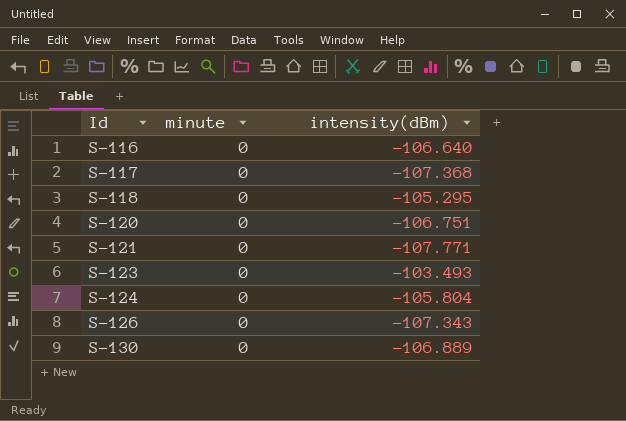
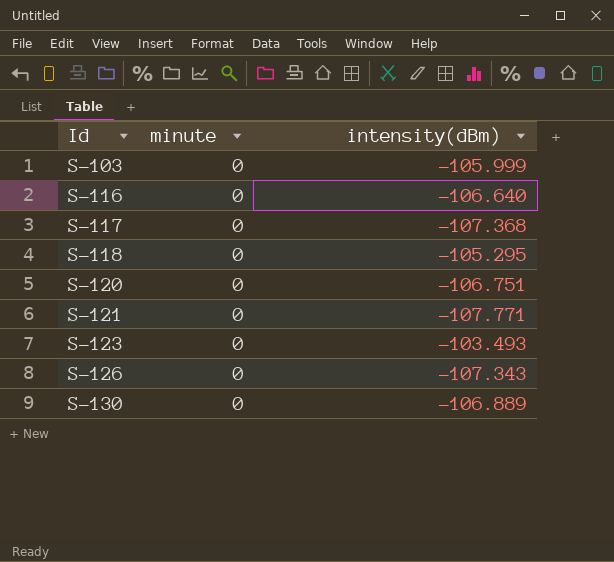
row S-124: 0 | -105.804 -> none
row S-103: none -> 0 | -105.999

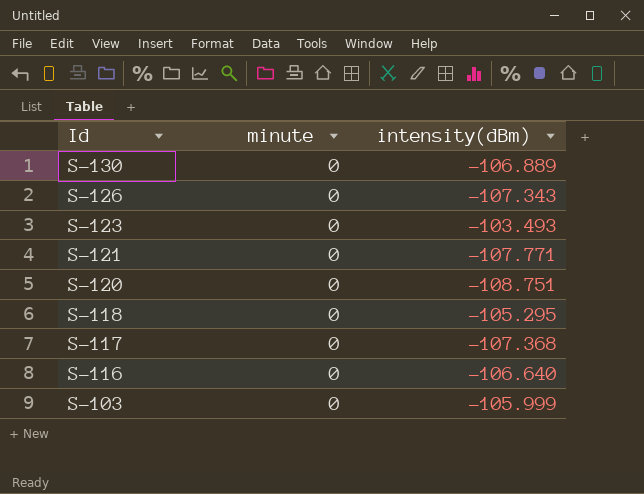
row order: Id ascending -> Id descending
S-120 | intensity(dBm): -106.751 -> -108.751

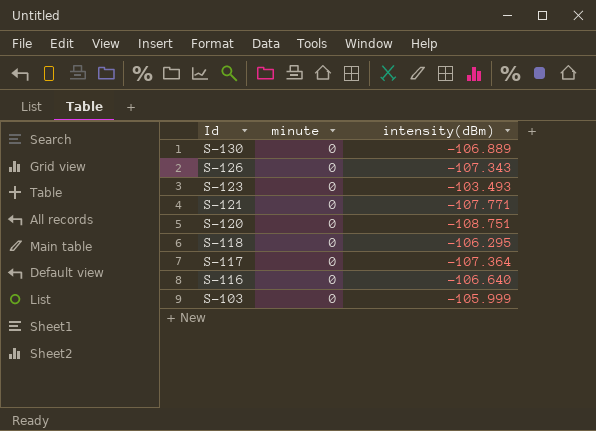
S-118 | intensity(dBm): -105.295 -> -106.295
S-117 | intensity(dBm): -107.368 -> -107.364

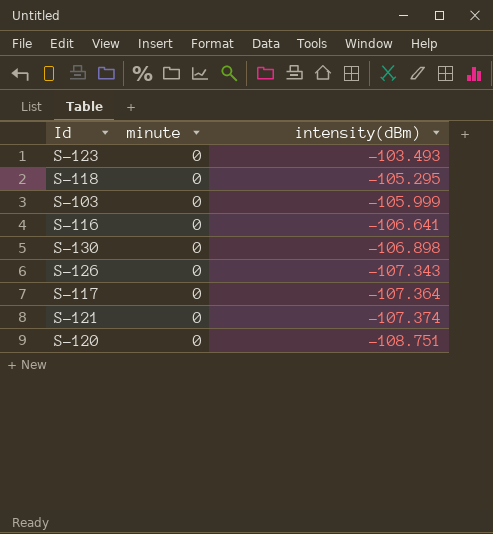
row order: Id descending -> intensity(dBm) descending
S-118 | intensity(dBm): -106.295 -> -105.295
S-116 | intensity(dBm): -106.640 -> -106.641
S-130 | intensity(dBm): -106.889 -> -106.898
S-121 | intensity(dBm): -107.771 -> -107.374

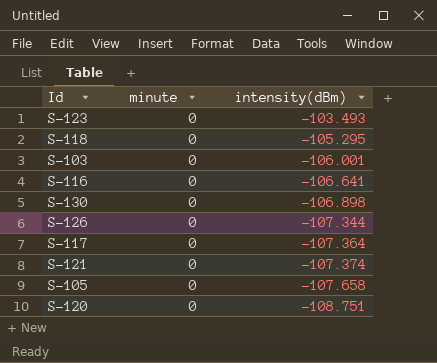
S-103 | intensity(dBm): -105.999 -> -106.001
S-126 | intensity(dBm): -107.343 -> -107.344
row S-105: none -> 0 | -107.658

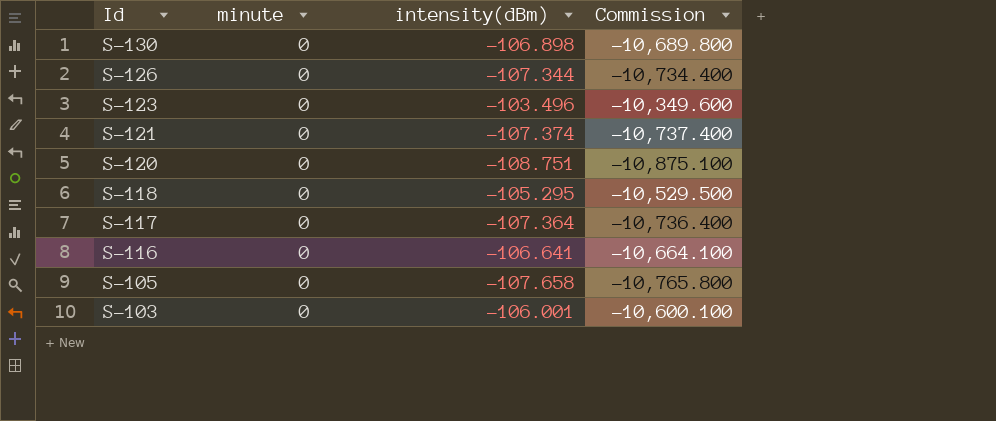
row order: intensity(dBm) descending -> Id descending
column Commission | formula: none -> [intensity(dBm)] * 100
S-123 | intensity(dBm): -103.493 -> -103.496

